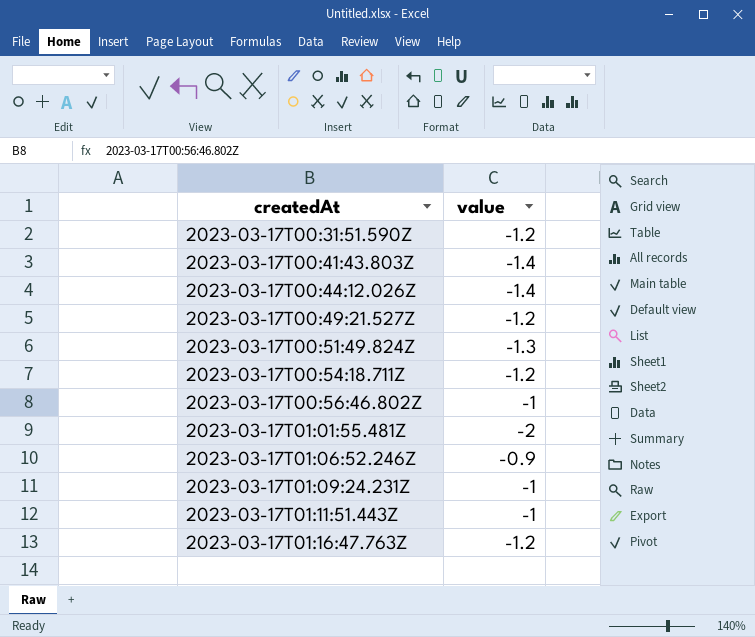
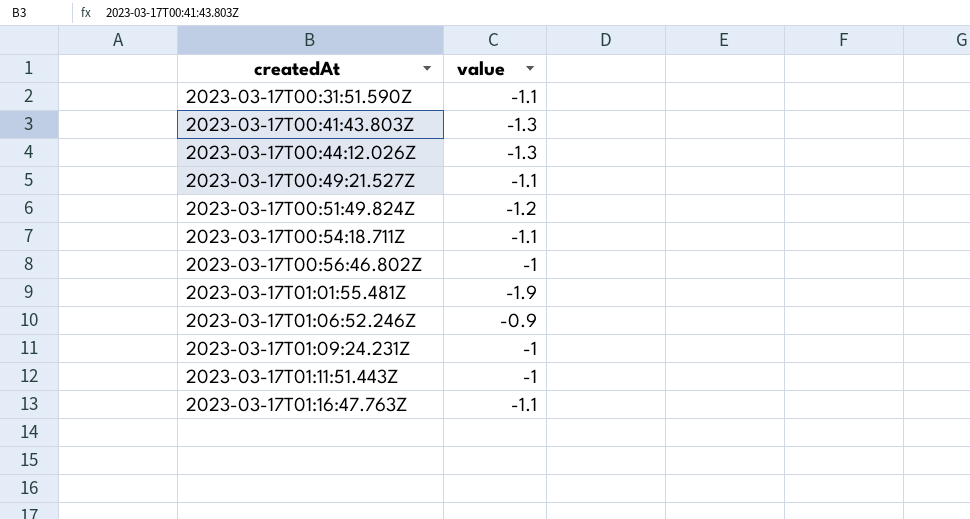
2023-03-17T00:31:51.590Z | value: -1.2 -> -1.1
2023-03-17T00:41:43.803Z | value: -1.4 -> -1.3
2023-03-17T00:44:12.026Z | value: -1.4 -> -1.3
2023-03-17T00:49:21.527Z | value: -1.2 -> -1.1
2023-03-17T00:51:49.824Z | value: -1.3 -> -1.2
2023-03-17T00:54:18.711Z | value: -1.2 -> -1.1
2023-03-17T01:01:55.481Z | value: -2 -> -1.9
2023-03-17T01:16:47.763Z | value: -1.2 -> -1.1

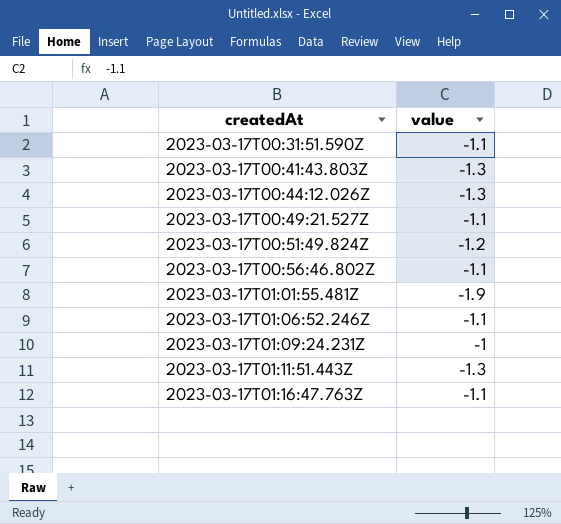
row 2023-03-17T00:54:18.711Z: -1.1 -> none
2023-03-17T00:56:46.802Z | value: -1 -> -1.1
2023-03-17T01:06:52.246Z | value: -0.9 -> -1.1
2023-03-17T01:11:51.443Z | value: -1 -> -1.3

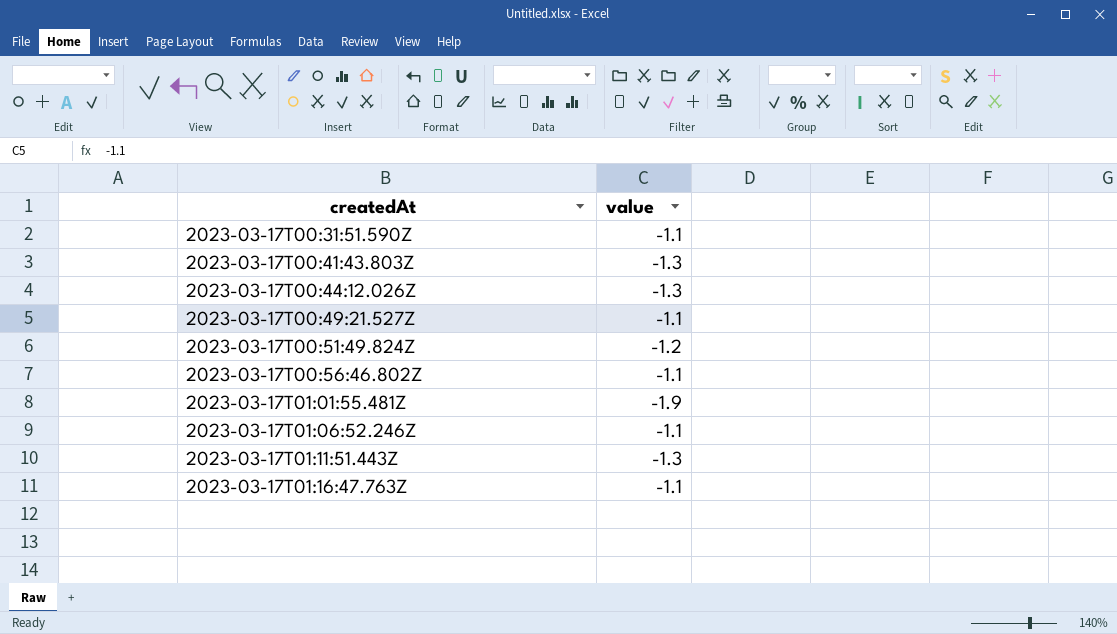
row 2023-03-17T01:09:24.231Z: -1 -> none

